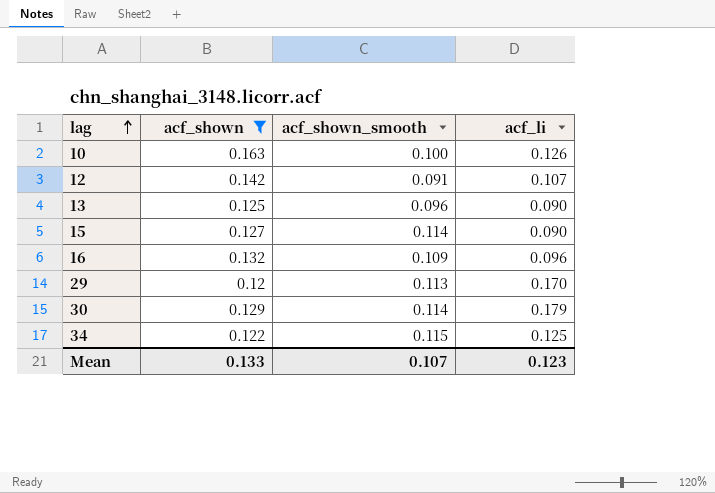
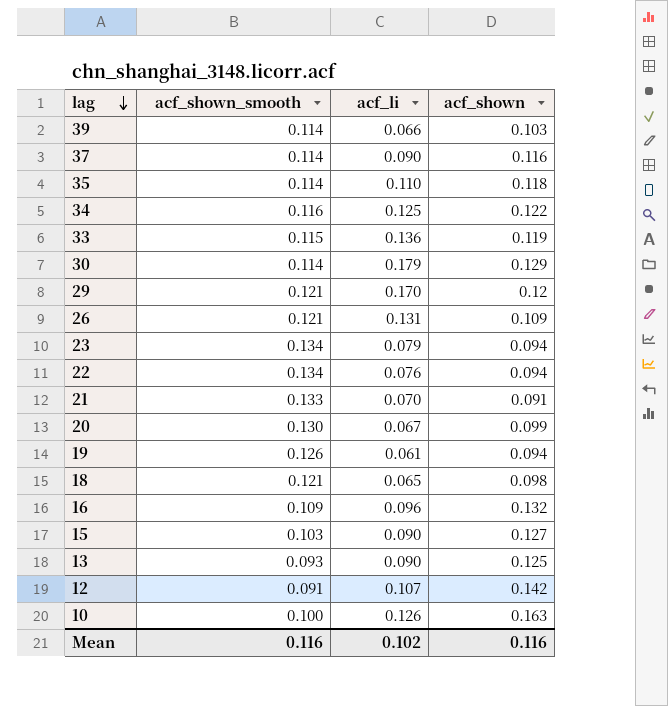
filter: acf_shown >= 0.12 -> none
row order: lag ascending -> lag descending
column acf_shown | position: 2 -> 4
34 | acf_shown_smooth: 0.115 -> 0.116
29 | acf_shown_smooth: 0.113 -> 0.121
15 | acf_shown_smooth: 0.114 -> 0.103
13 | acf_shown_smooth: 0.096 -> 0.093
Mean | acf_shown_smooth: 0.107 -> 0.116
Mean | acf_li: 0.123 -> 0.102
Mean | acf_shown: 0.133 -> 0.116

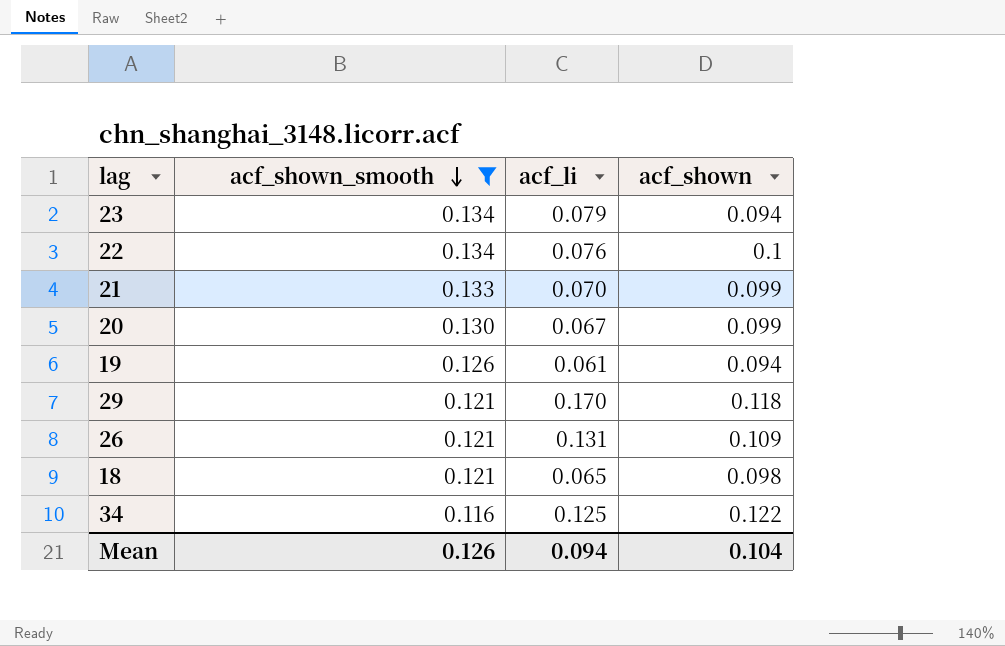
filter: none -> acf_shown_smooth >= 0.116
row order: lag descending -> acf_shown_smooth descending
22 | acf_shown: 0.094 -> 0.1
21 | acf_shown: 0.091 -> 0.099
29 | acf_shown: 0.12 -> 0.118
Mean | acf_shown_smooth: 0.116 -> 0.126
Mean | acf_li: 0.102 -> 0.094
Mean | acf_shown: 0.116 -> 0.104

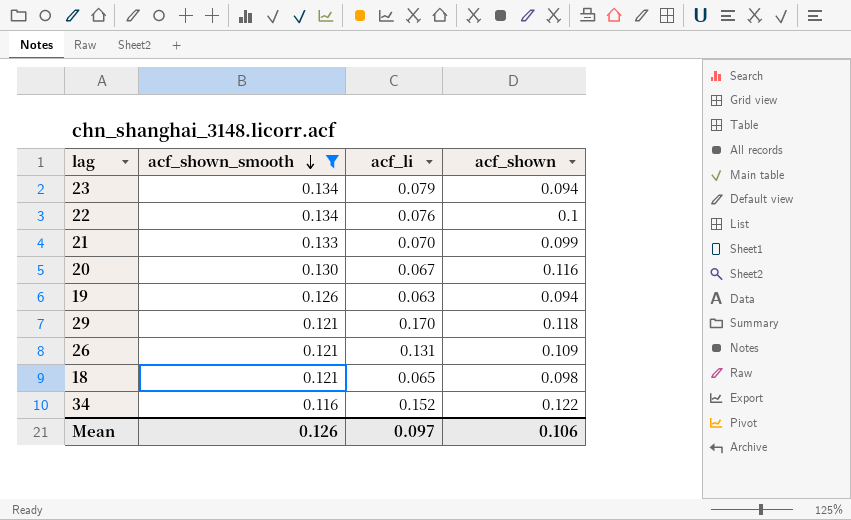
20 | acf_shown: 0.099 -> 0.116
19 | acf_li: 0.061 -> 0.063
34 | acf_li: 0.125 -> 0.152
Mean | acf_li: 0.094 -> 0.097
Mean | acf_shown: 0.104 -> 0.106

